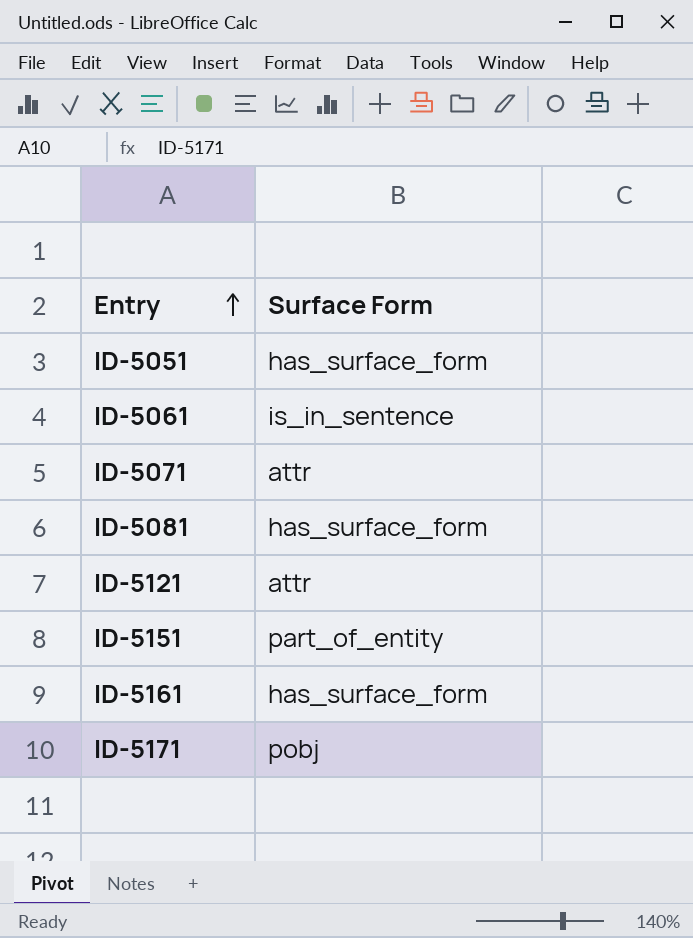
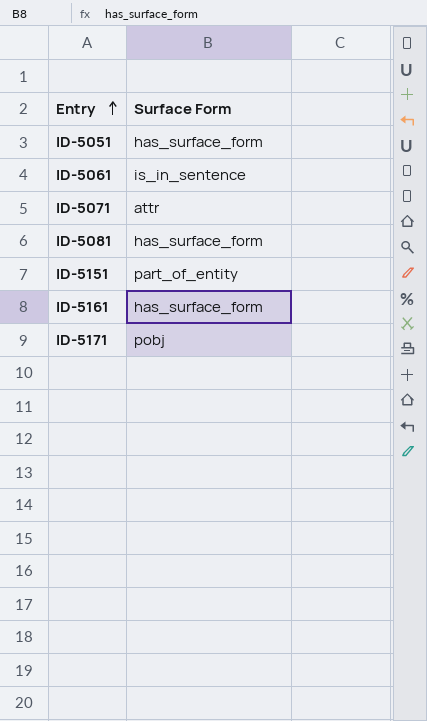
row ID-5121: attr -> none

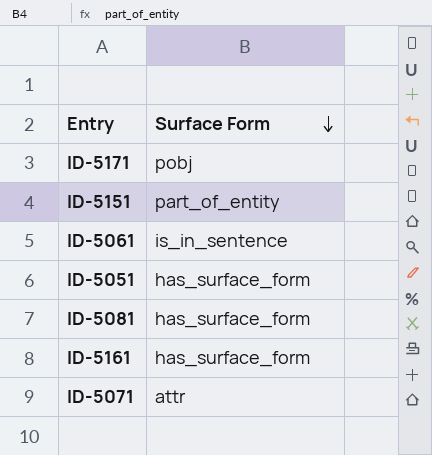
row order: Entry ascending -> Surface Form descending

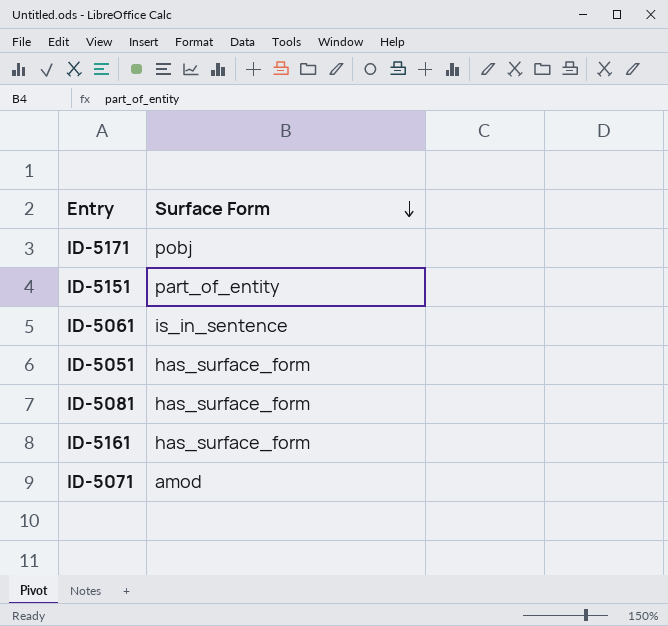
ID-5071 | Surface Form: attr -> amod

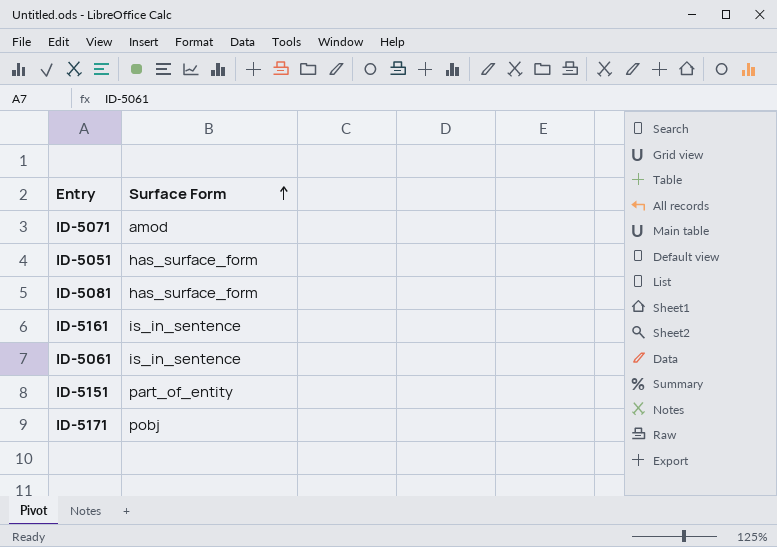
row order: Surface Form descending -> Surface Form ascending
ID-5161 | Surface Form: has_surface_form -> is_in_sentence

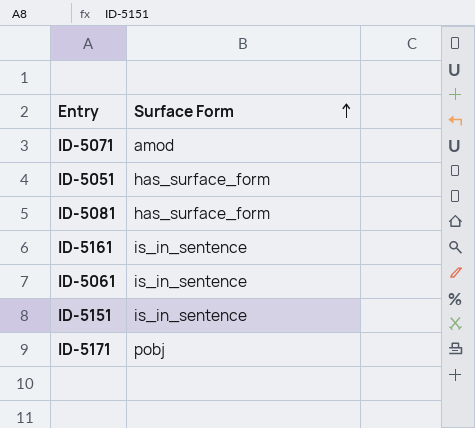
ID-5151 | Surface Form: part_of_entity -> is_in_sentence

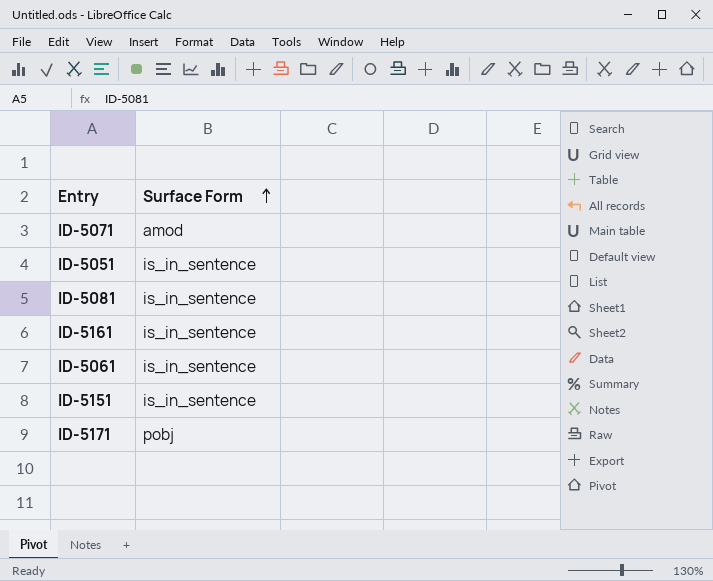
ID-5051 | Surface Form: has_surface_form -> is_in_sentence
ID-5081 | Surface Form: has_surface_form -> is_in_sentence

